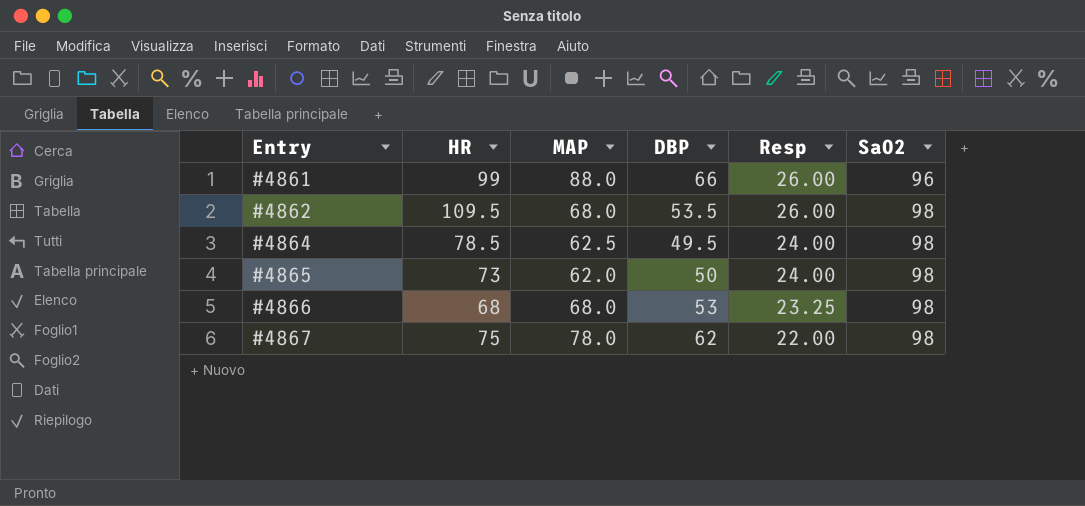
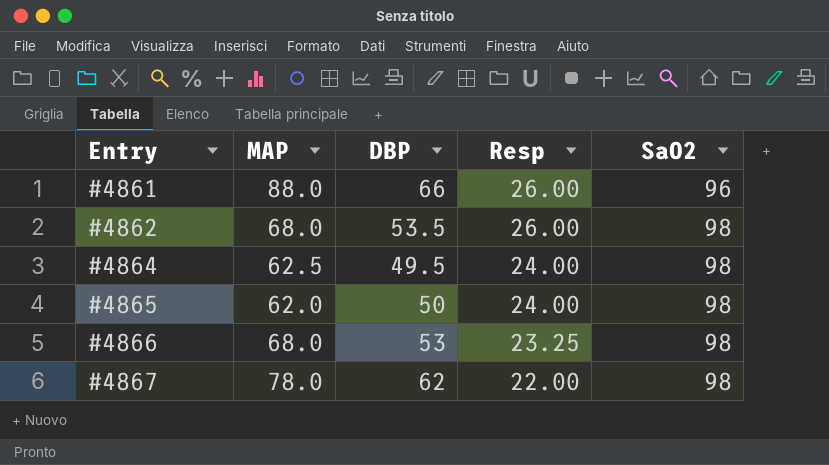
column HR | position: 2 -> none

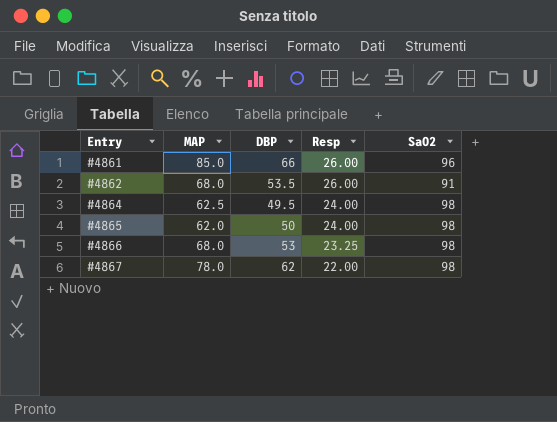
#4861 | MAP: 88.0 -> 85.0
#4862 | SaO2: 98 -> 91

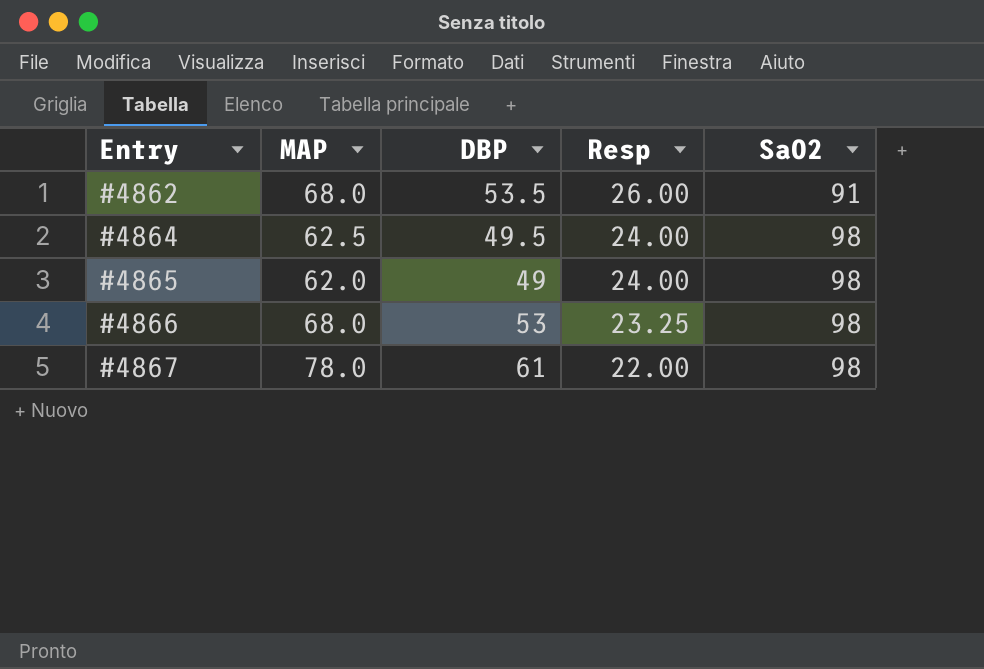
row #4861: 85.0 | 66 | 26.00 | 96 -> none
#4865 | DBP: 50 -> 49
#4867 | DBP: 62 -> 61

